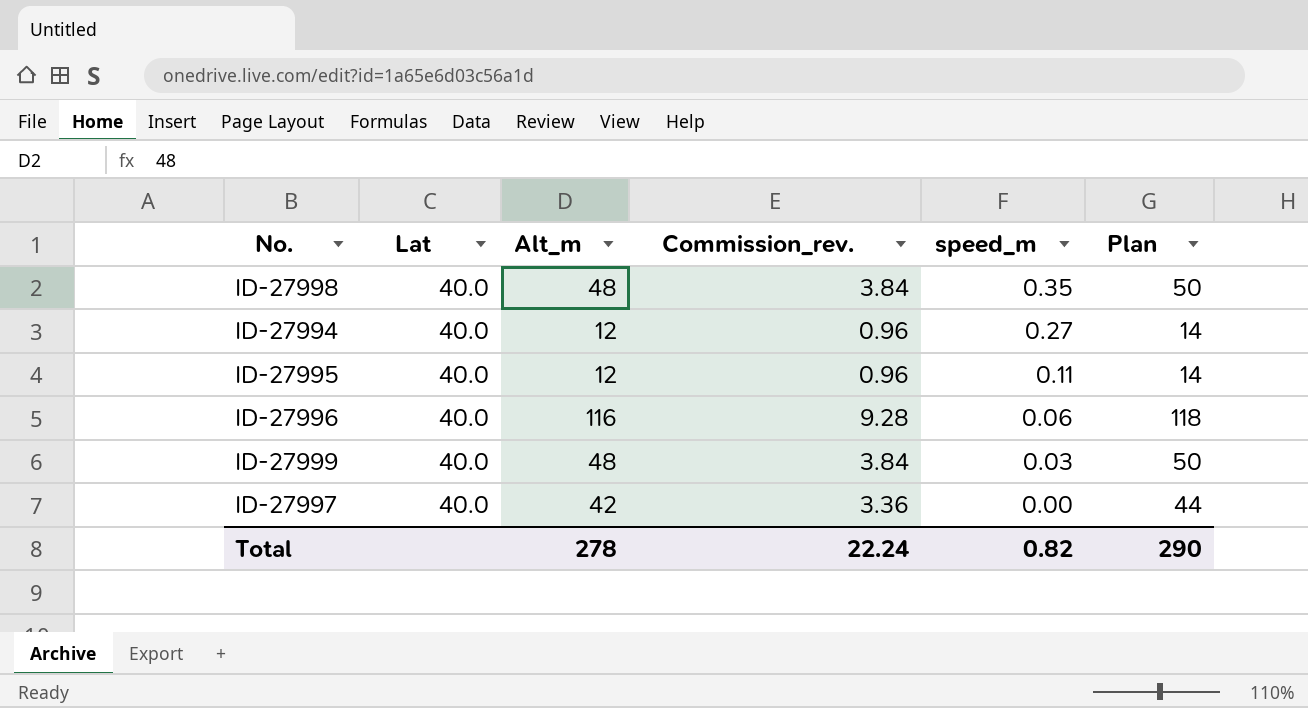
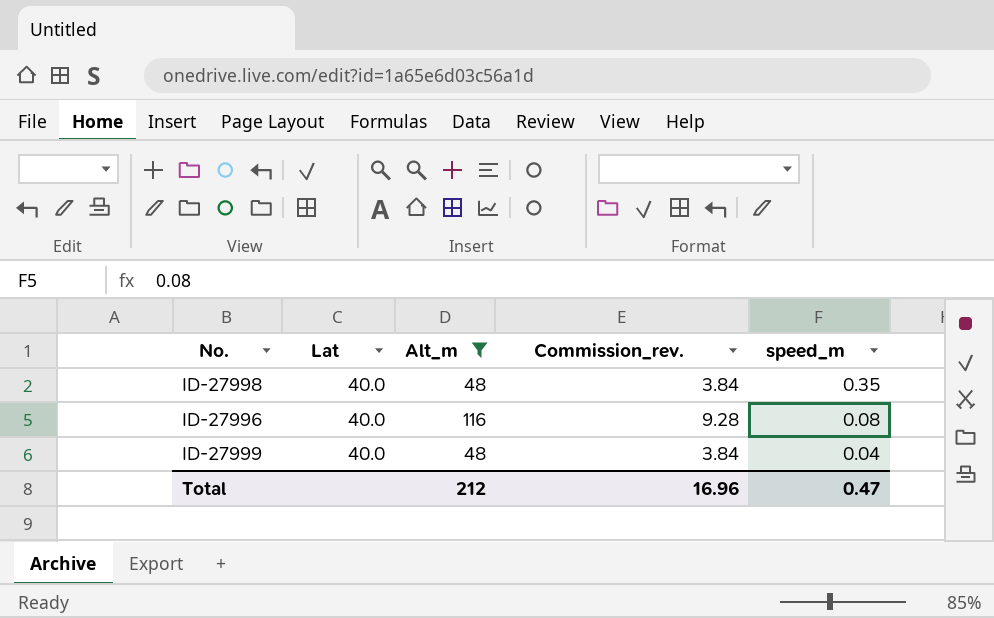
filter: none -> Alt_m >= 48
column Plan | formula: [Alt_m] + 2 -> none
ID-27996 | speed_m: 0.06 -> 0.08
ID-27999 | speed_m: 0.03 -> 0.04
Total | Alt_m: 278 -> 212
Total | Commission_rev.: 22.24 -> 16.96
Total | speed_m: 0.82 -> 0.47

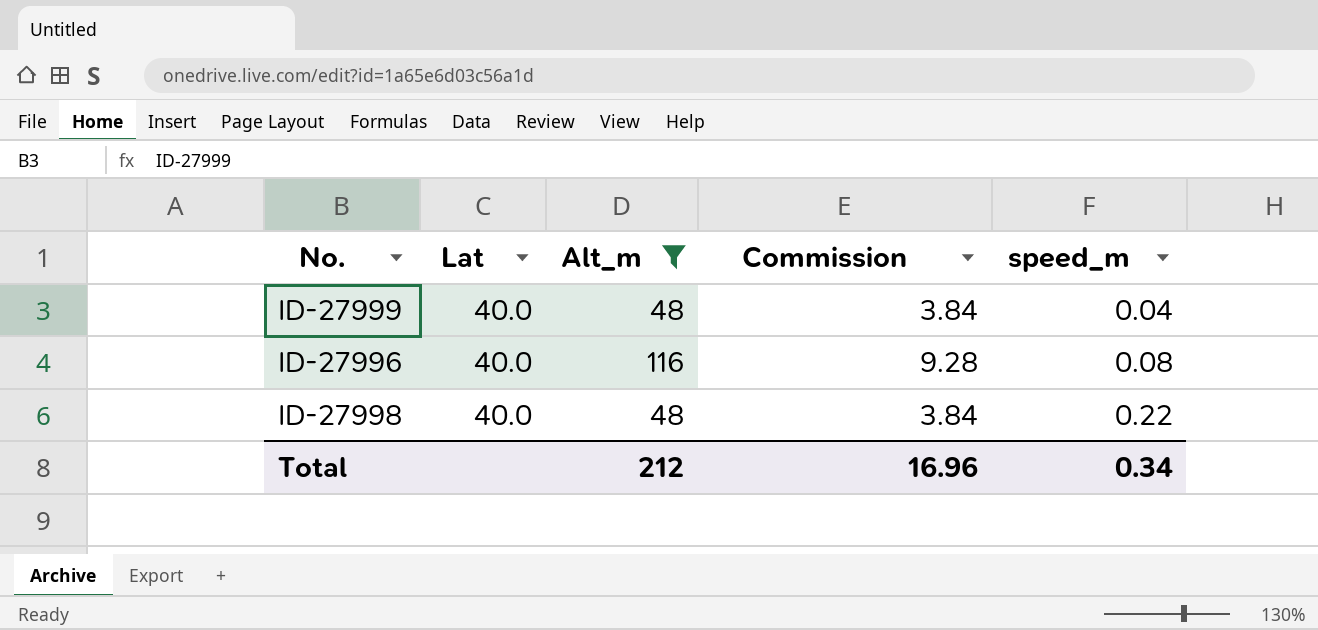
row order: speed_m descending -> speed_m ascending
column name: Commission_rev. -> Commission
ID-27998 | speed_m: 0.35 -> 0.22
Total | speed_m: 0.47 -> 0.34

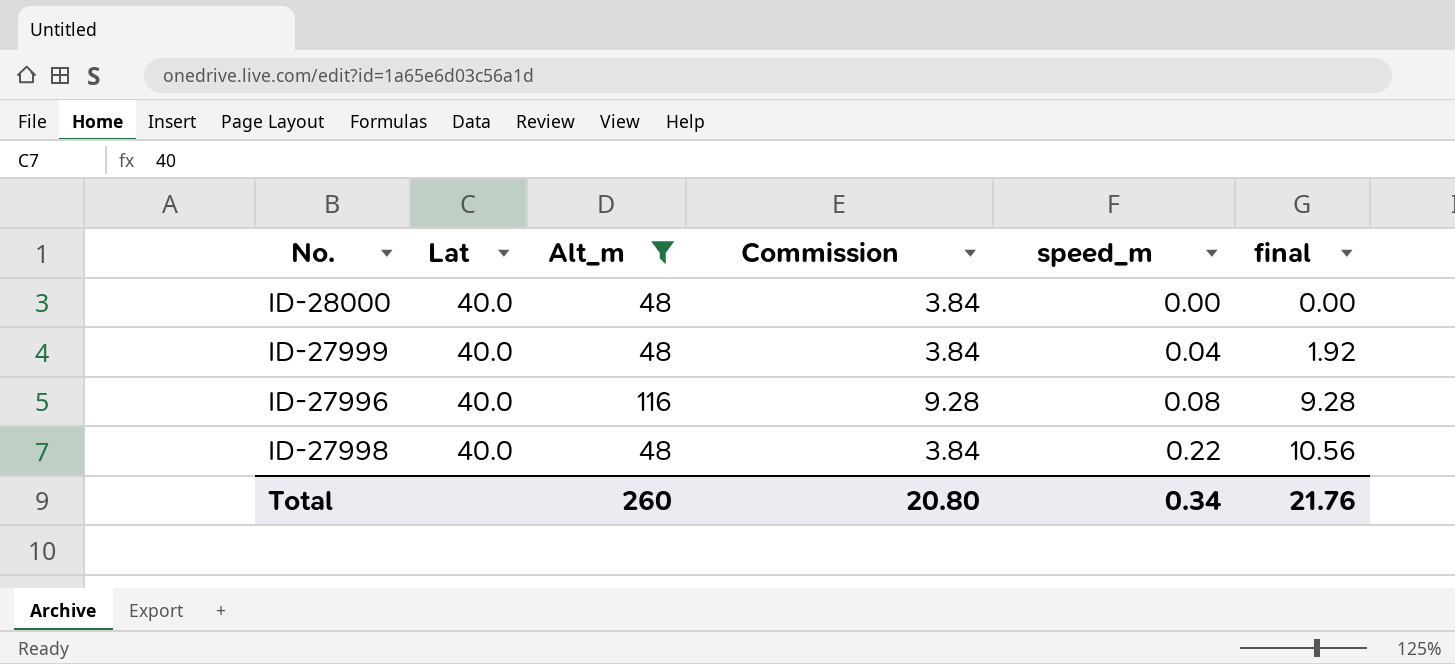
column final | formula: none -> [Alt_m] * [speed_m]
row ID-28000: none -> 40.0 | 48 | 3.84 | 0.00 | 0.00
Total | Alt_m: 212 -> 260
Total | Commission: 16.96 -> 20.80

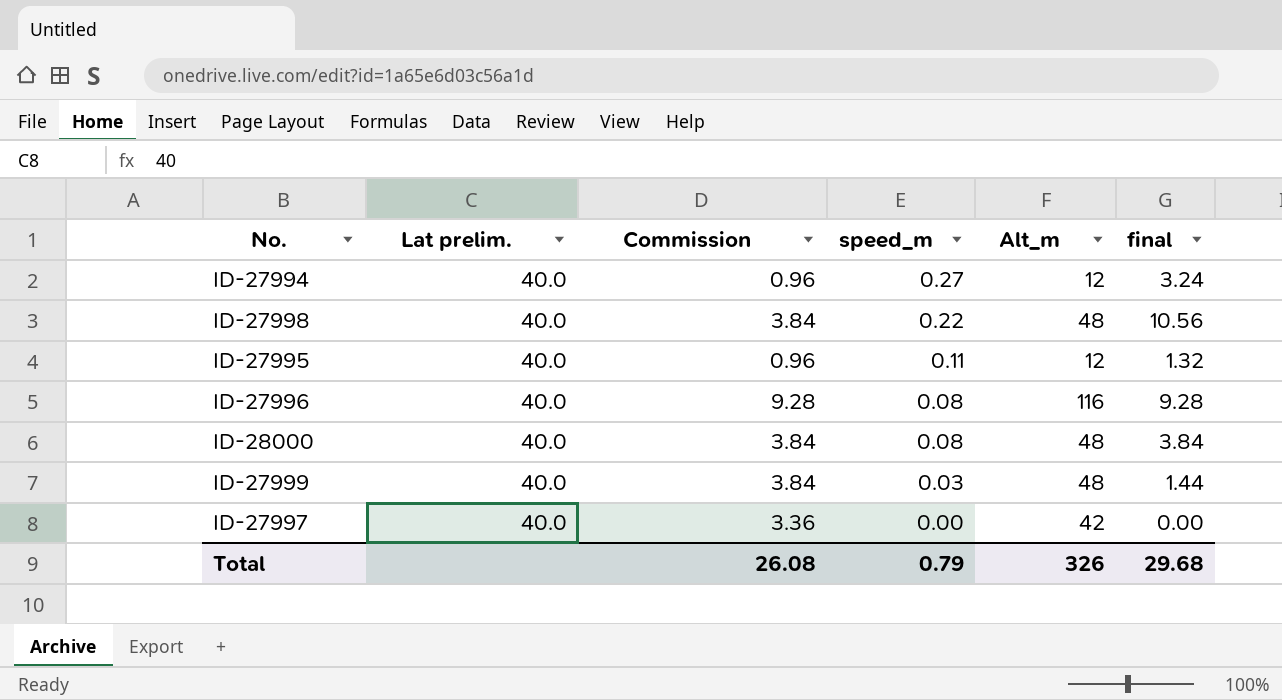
filter: Alt_m >= 48 -> none
row order: speed_m ascending -> speed_m descending
column name: Lat -> Lat prelim.
column Alt_m | position: 3 -> 5
ID-28000 | speed_m: 0.00 -> 0.08
ID-28000 | final: 0.00 -> 3.84
ID-27999 | speed_m: 0.04 -> 0.03
ID-27999 | final: 1.92 -> 1.44
Total | Commission: 20.80 -> 26.08
Total | speed_m: 0.34 -> 0.79
Total | Alt_m: 260 -> 326
Total | final: 21.76 -> 29.68

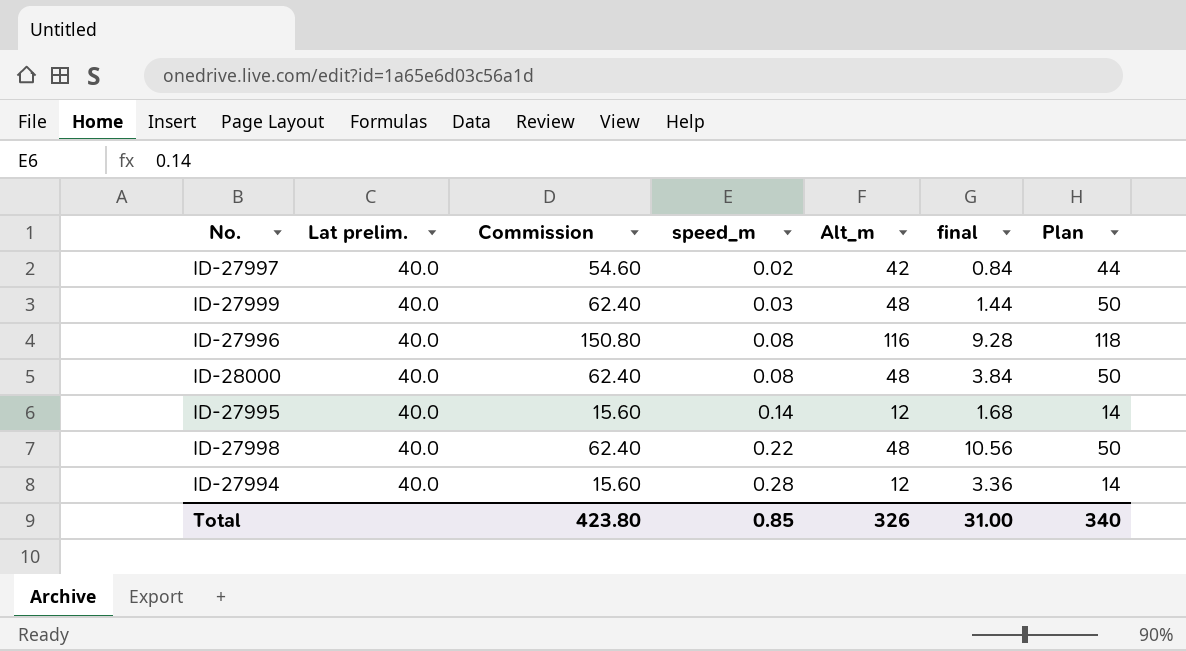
row order: speed_m descending -> speed_m ascending
column Commission | formula: [Alt_m] * 0.08 -> [Alt_m] * 1.3
column Plan | formula: none -> [Alt_m] + 2
ID-27997 | speed_m: 0.00 -> 0.02
ID-27997 | final: 0.00 -> 0.84
ID-27995 | speed_m: 0.11 -> 0.14
ID-27995 | final: 1.32 -> 1.68
ID-27994 | speed_m: 0.27 -> 0.28
ID-27994 | final: 3.24 -> 3.36
Total | Commission: 26.08 -> 423.80
Total | speed_m: 0.79 -> 0.85
Total | final: 29.68 -> 31.00

